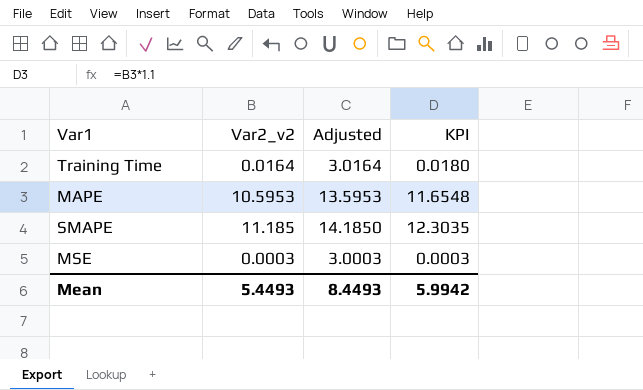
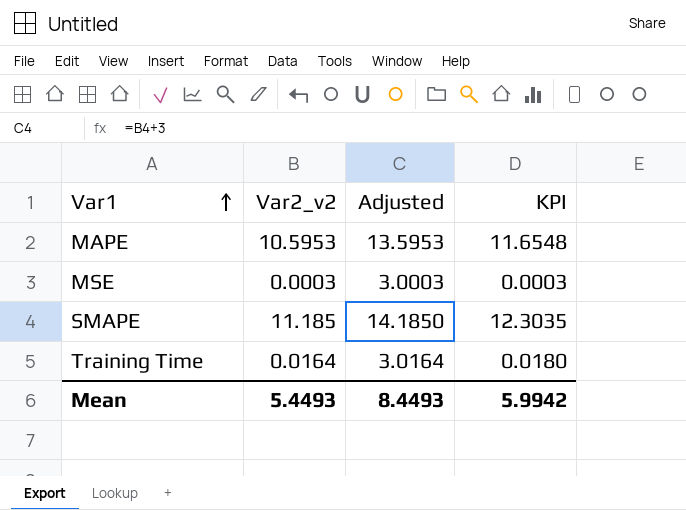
row order: none -> Var1 ascending

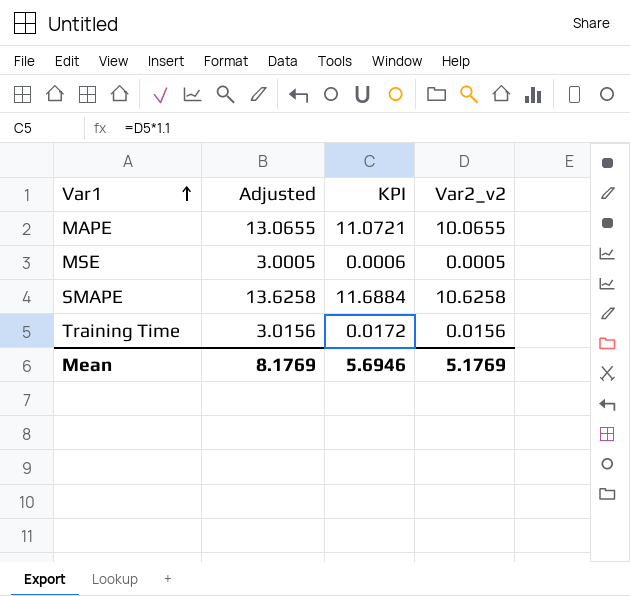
column Var2_v2 | position: 2 -> 4
MAPE | Adjusted: 13.5953 -> 13.0655
MAPE | KPI: 11.6548 -> 11.0721
MAPE | Var2_v2: 10.5953 -> 10.0655
MSE | Adjusted: 3.0003 -> 3.0005
MSE | KPI: 0.0003 -> 0.0006
MSE | Var2_v2: 0.0003 -> 0.0005
SMAPE | Adjusted: 14.1850 -> 13.6258
SMAPE | KPI: 12.3035 -> 11.6884
SMAPE | Var2_v2: 11.185 -> 10.6258
Training Time | Adjusted: 3.0164 -> 3.0156
Training Time | KPI: 0.0180 -> 0.0172
Training Time | Var2_v2: 0.0164 -> 0.0156
Mean | Adjusted: 8.4493 -> 8.1769
Mean | KPI: 5.9942 -> 5.6946
Mean | Var2_v2: 5.4493 -> 5.1769

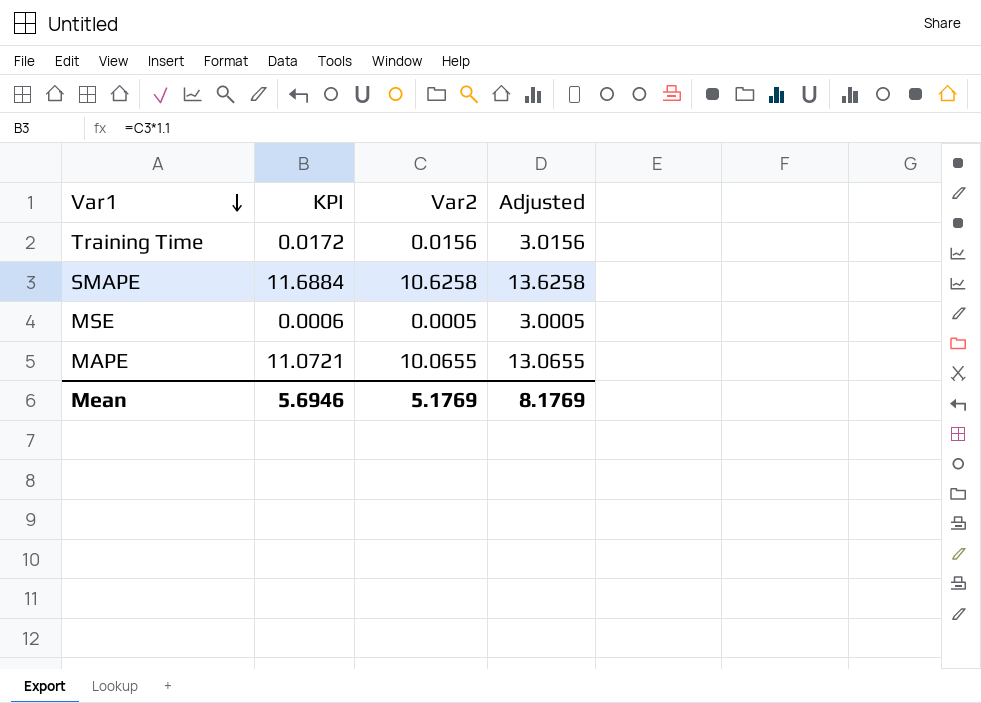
row order: Var1 ascending -> Var1 descending
column name: Var2_v2 -> Var2
column Adjusted | position: 2 -> 4

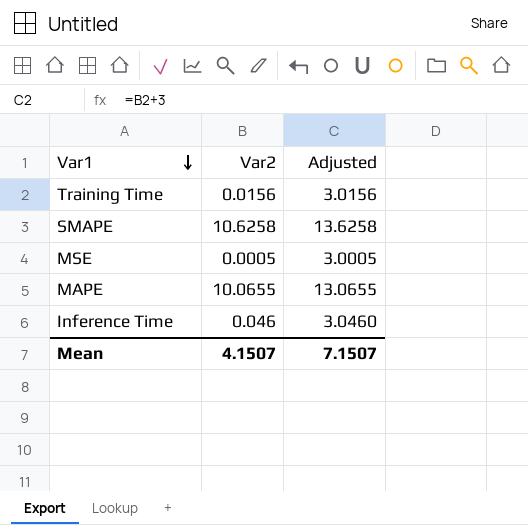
column KPI | formula: [Var2] * 1.1 -> none
row Inference Time: none -> 0.046 | 3.0460
Mean | Var2: 5.1769 -> 4.1507
Mean | Adjusted: 8.1769 -> 7.1507

